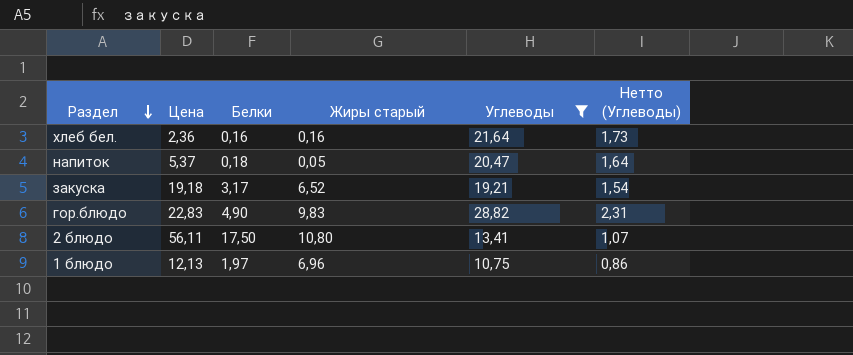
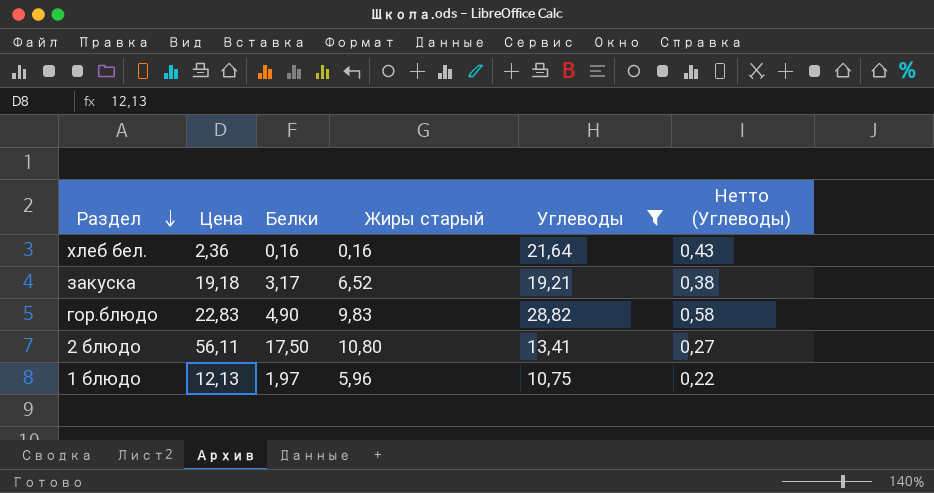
column Нетто (Углеводы) | formula: [Углеводы] * 0,08 -> [Углеводы] * 0,02
row напиток: 5,37 | 0,18 | 0,05 | 20,47 | 1,64 -> none
1 блюдо | Жиры старый: 6,96 -> 5,96

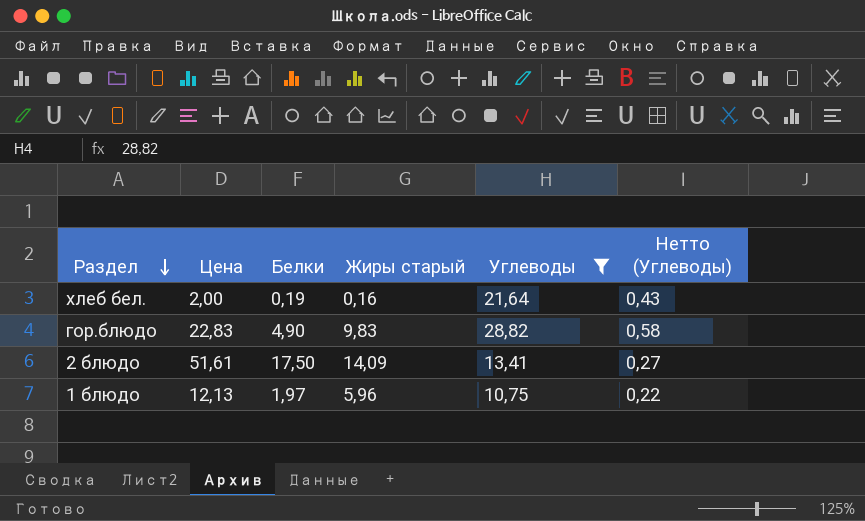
row закуска: 19,18 | 3,17 | 6,52 | 19,21 | 0,38 -> none
хлеб бел. | Цена: 2,36 -> 2,00
хлеб бел. | Белки: 0,16 -> 0,19
2 блюдо | Цена: 56,11 -> 51,61
2 блюдо | Жиры старый: 10,80 -> 14,09

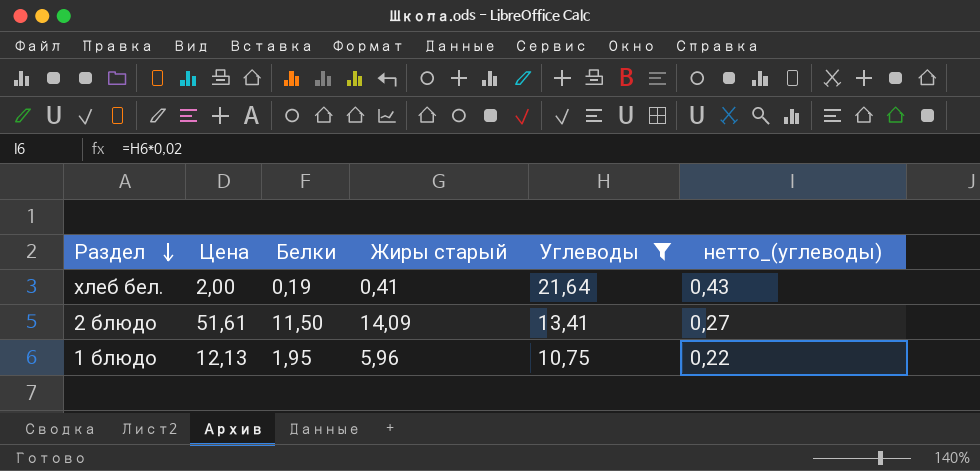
column name: Нетто (Углеводы) -> нетто_(углеводы)
row гор.блюдо: 22,83 | 4,90 | 9,83 | 28,82 | 0,58 -> none
хлеб бел. | Жиры старый: 0,16 -> 0,41
2 блюдо | Белки: 17,50 -> 11,50
1 блюдо | Белки: 1,97 -> 1,95

